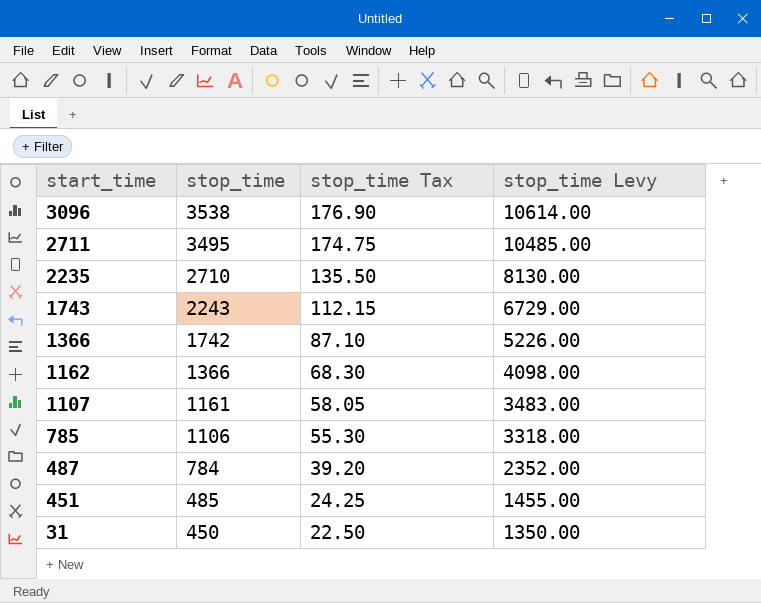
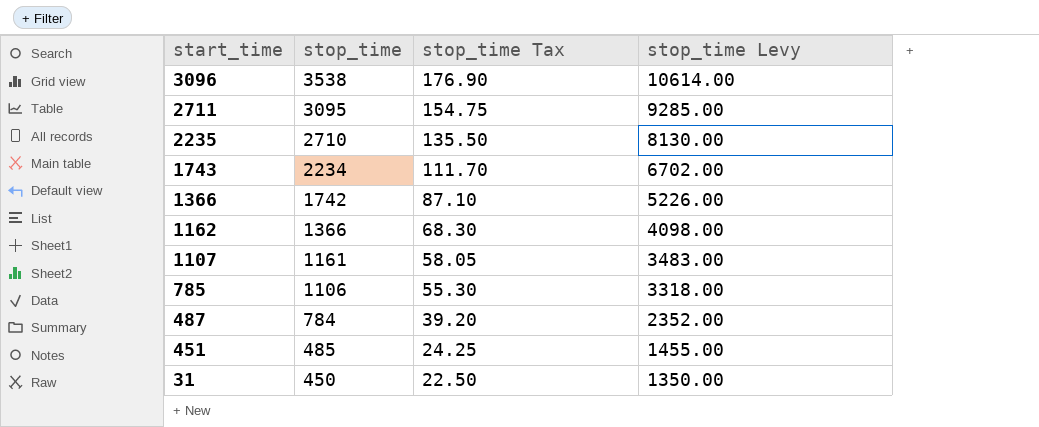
2711 | stop_time: 3495 -> 3095
2711 | stop_time Tax: 174.75 -> 154.75
2711 | stop_time Levy: 10485.00 -> 9285.00
1743 | stop_time: 2243 -> 2234
1743 | stop_time Tax: 112.15 -> 111.70
1743 | stop_time Levy: 6729.00 -> 6702.00

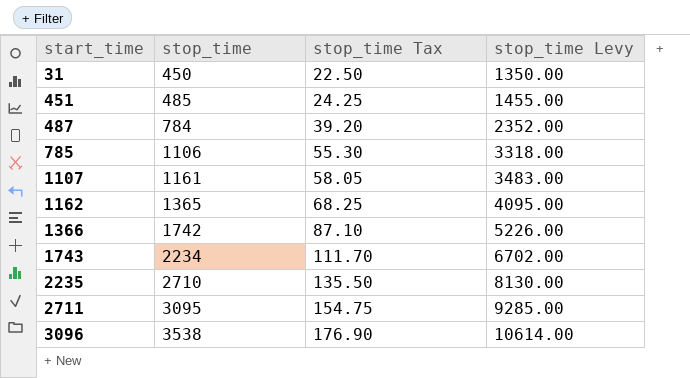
row order: start_time descending -> start_time ascending
1162 | stop_time: 1366 -> 1365
1162 | stop_time Tax: 68.30 -> 68.25
1162 | stop_time Levy: 4098.00 -> 4095.00

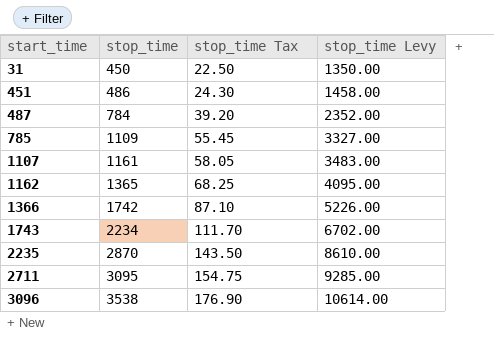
451 | stop_time: 485 -> 486
451 | stop_time Tax: 24.25 -> 24.30
451 | stop_time Levy: 1455.00 -> 1458.00
785 | stop_time: 1106 -> 1109
785 | stop_time Tax: 55.30 -> 55.45
785 | stop_time Levy: 3318.00 -> 3327.00
2235 | stop_time: 2710 -> 2870
2235 | stop_time Tax: 135.50 -> 143.50
2235 | stop_time Levy: 8130.00 -> 8610.00

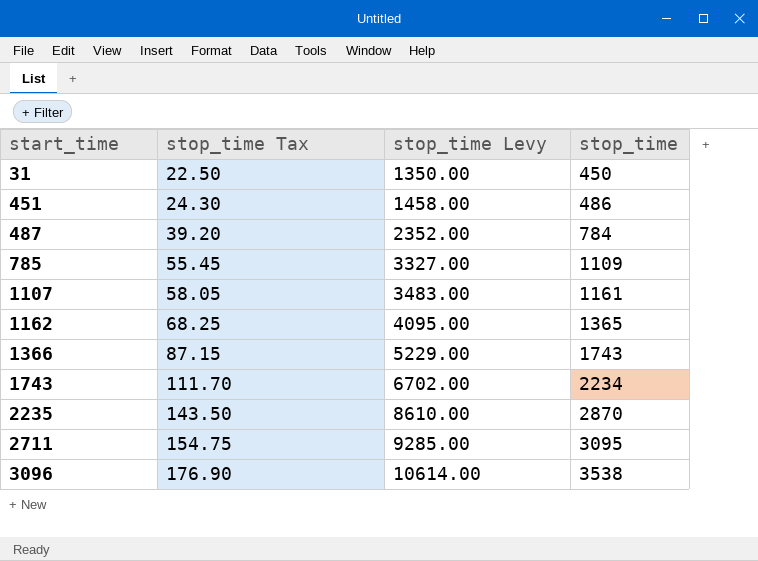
column stop_time | position: 2 -> 4
1366 | stop_time Tax: 87.10 -> 87.15
1366 | stop_time Levy: 5226.00 -> 5229.00
1366 | stop_time: 1742 -> 1743

